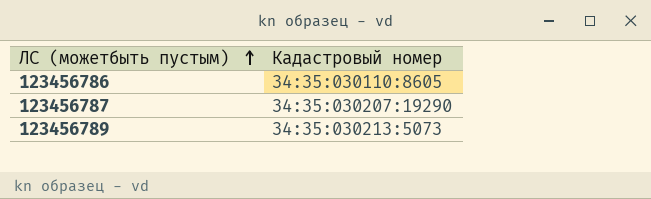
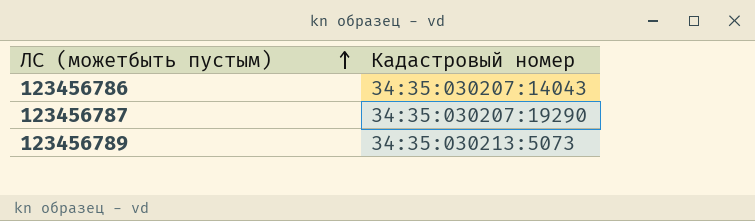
123456786 | Кадастровый номер: 34:35:030110:8605 -> 34:35:030207:14043

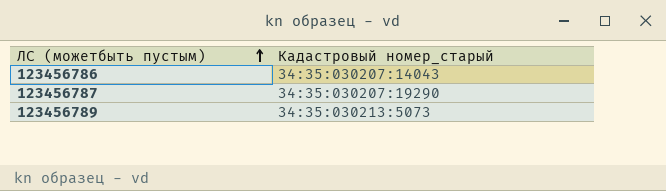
column name: Кадастровый номер -> Кадастровый номер_старый

